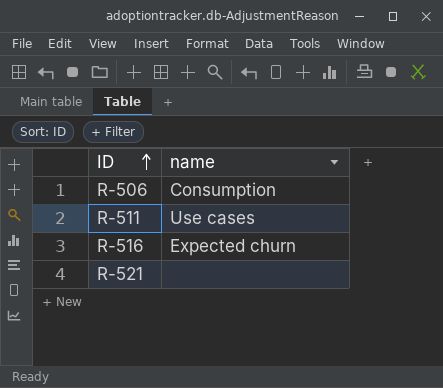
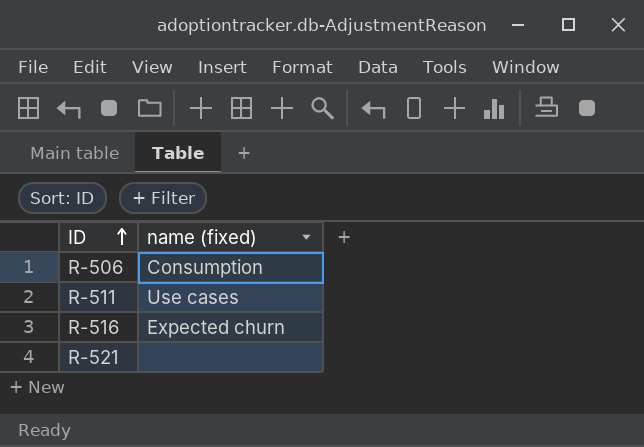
column name: name -> name (fixed)

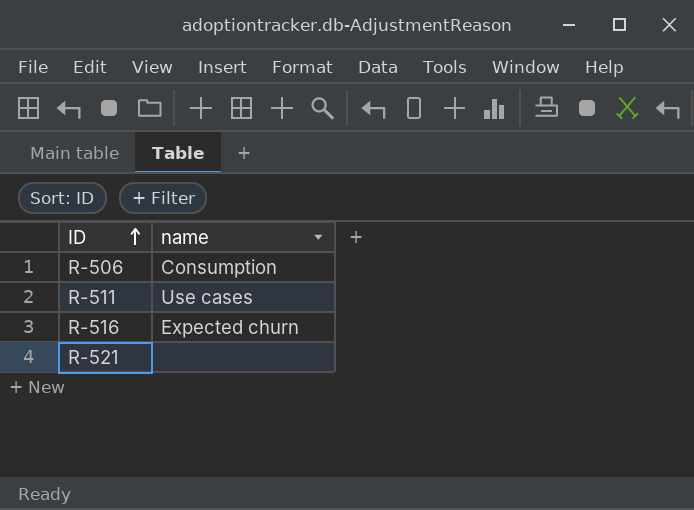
column name: name (fixed) -> name

